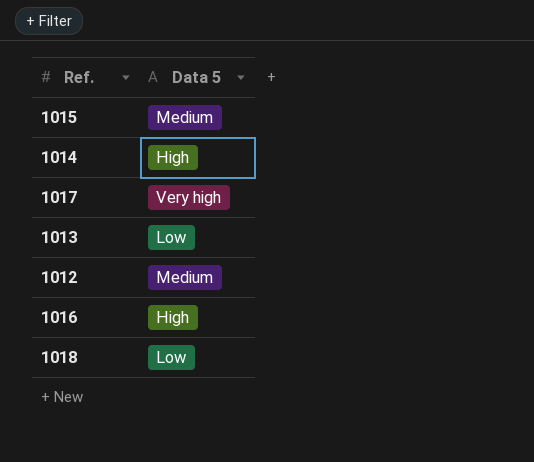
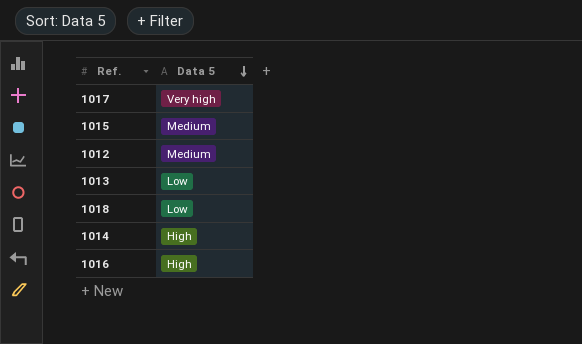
row order: none -> Data 5 descending

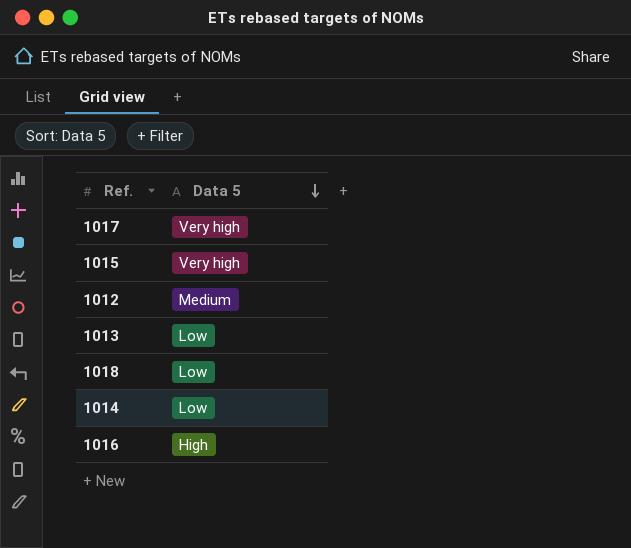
1015 | Data 5: Medium -> Very high
1014 | Data 5: High -> Low

